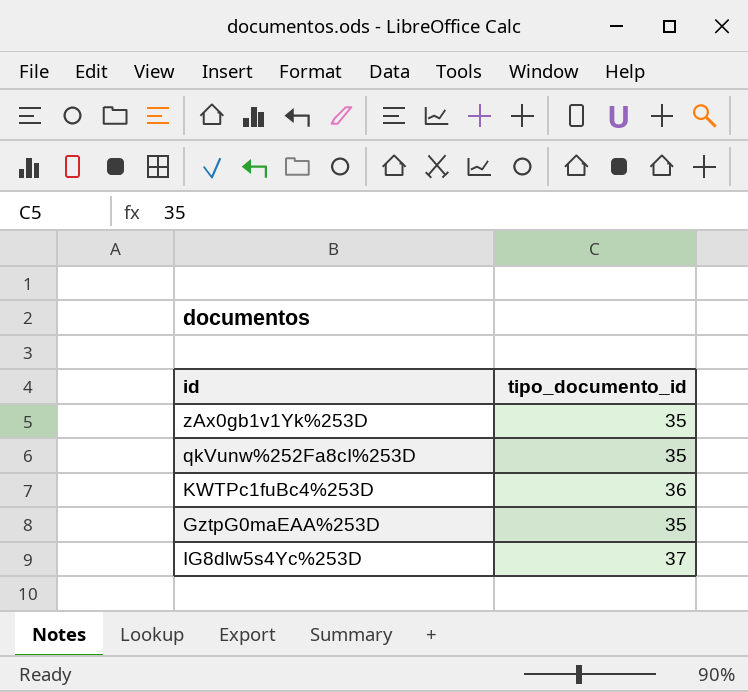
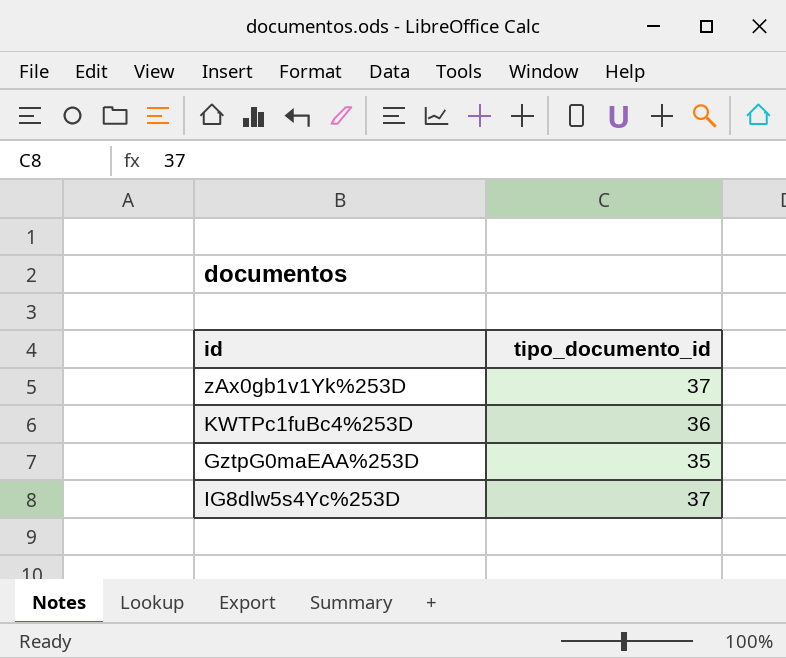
row qkVunw%252Fa8cI%253D: 35 -> none
zAx0gb1v1Yk%253D | tipo_documento_id: 35 -> 37

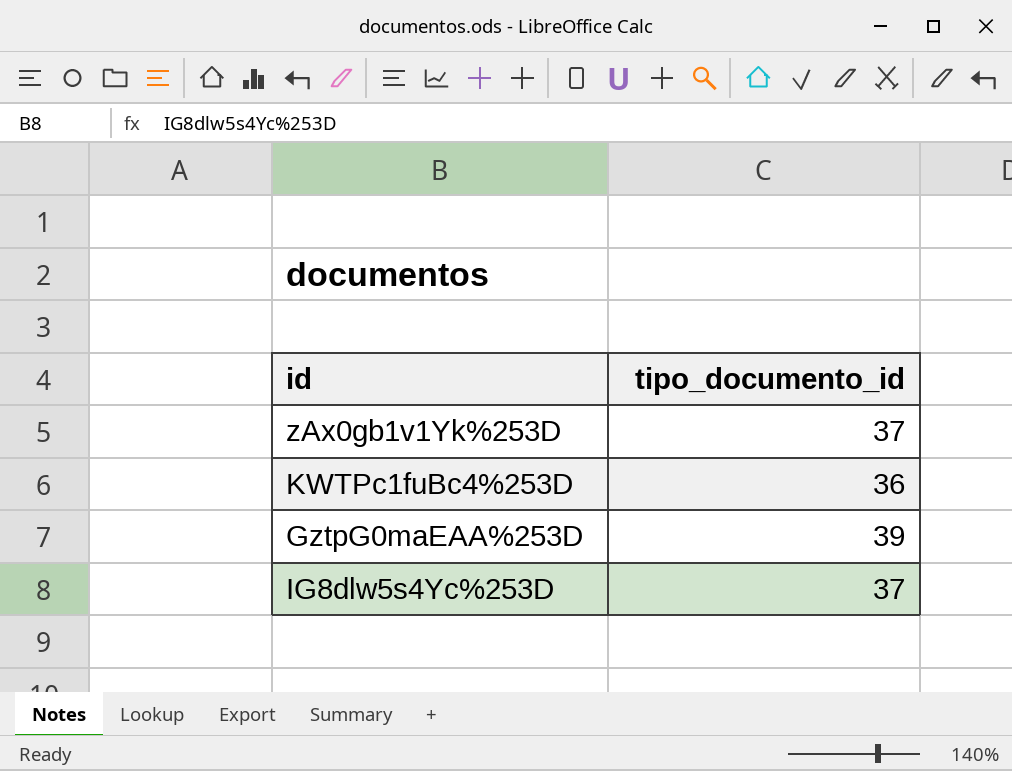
GztpG0maEAA%253D | tipo_documento_id: 35 -> 39

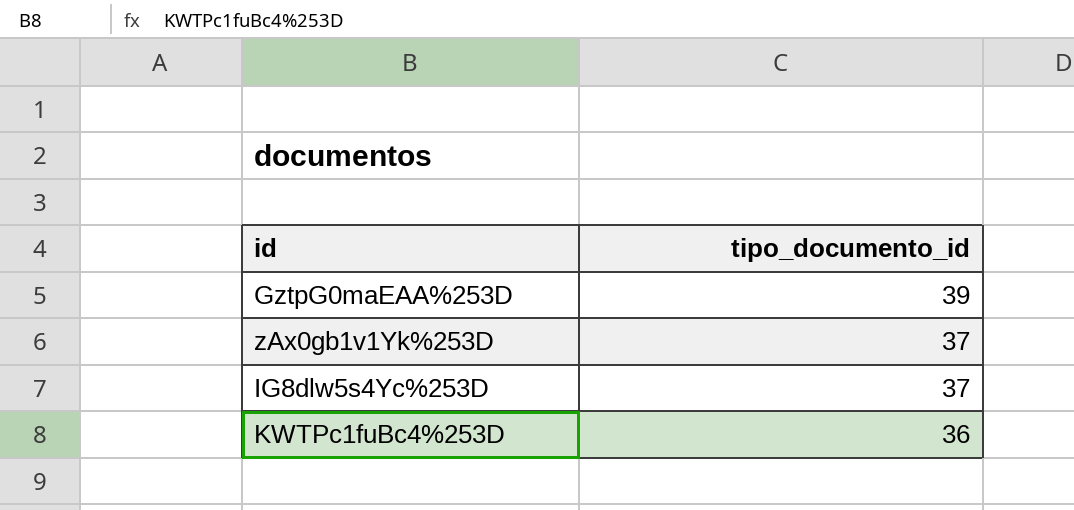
row order: none -> tipo_documento_id descending

